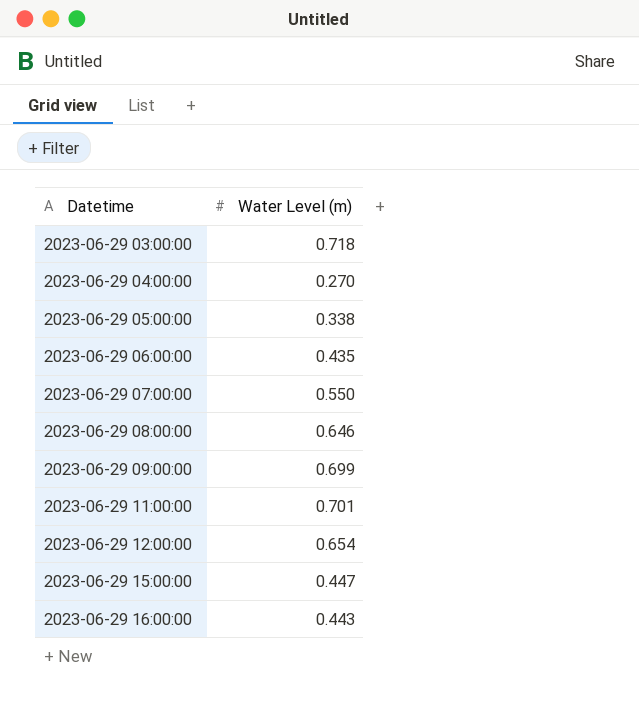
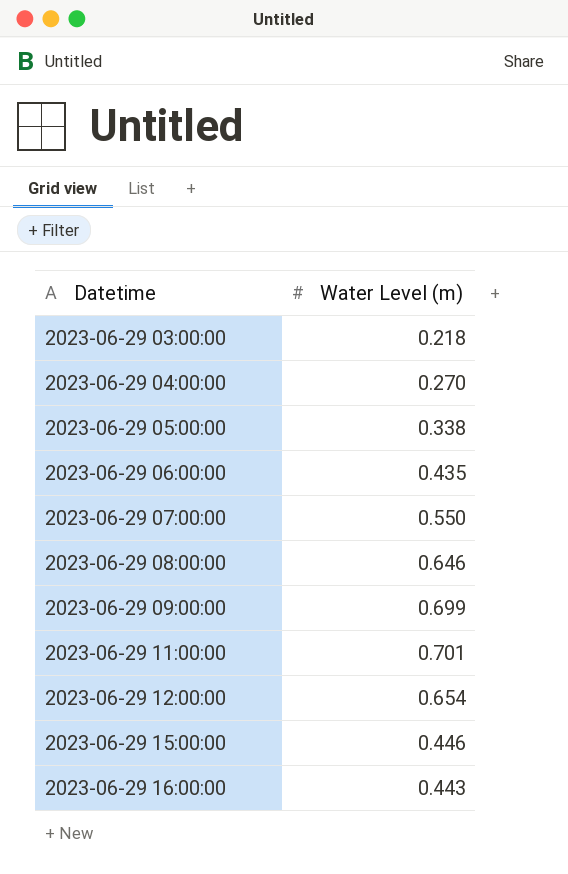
2023-06-29 03:00:00 | Water Level (m): 0.718 -> 0.218
2023-06-29 15:00:00 | Water Level (m): 0.447 -> 0.446

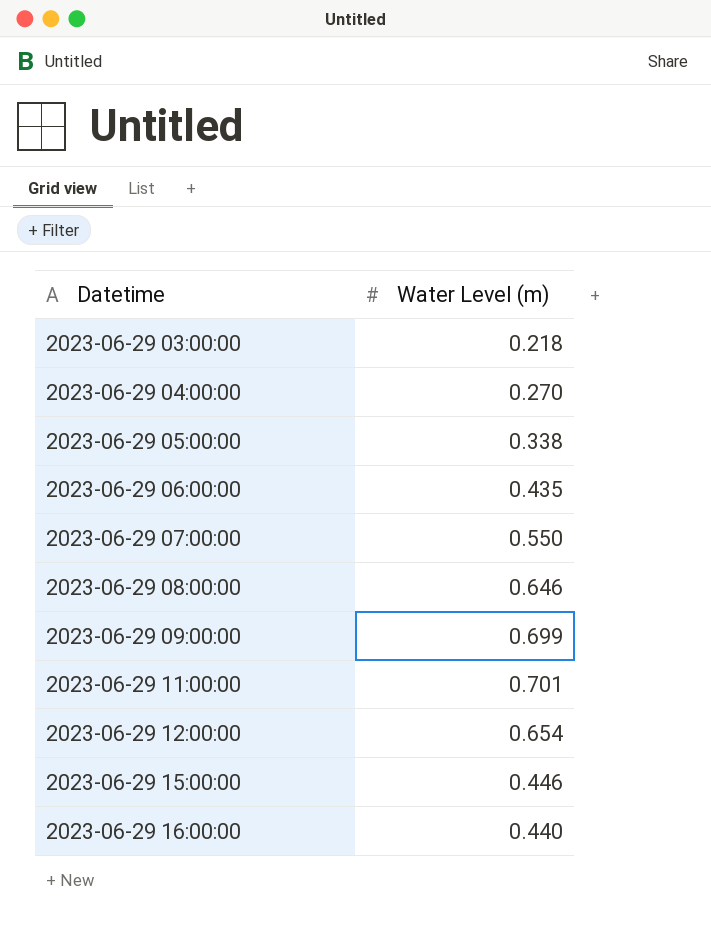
2023-06-29 16:00:00 | Water Level (m): 0.443 -> 0.440

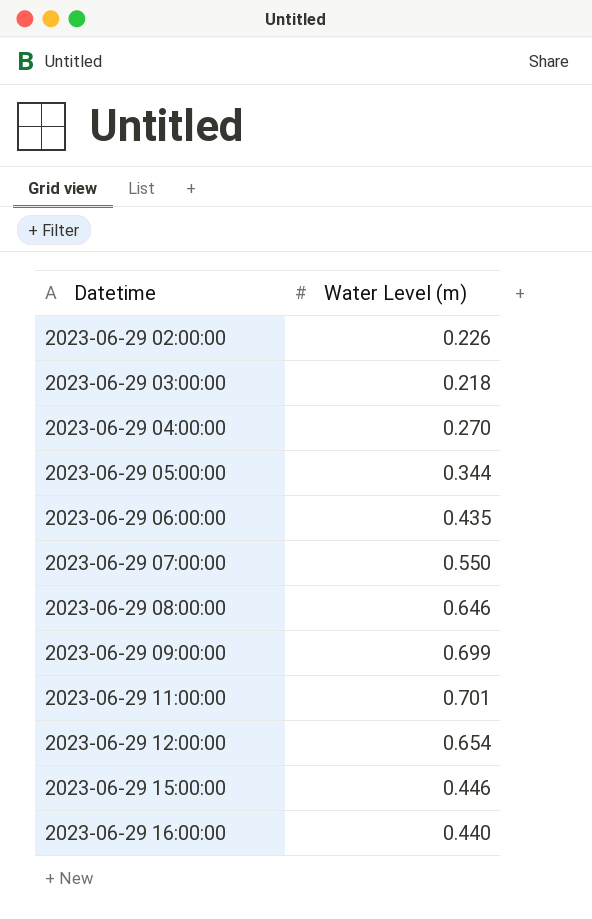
row 2023-06-29 02:00:00: none -> 0.226
2023-06-29 05:00:00 | Water Level (m): 0.338 -> 0.344

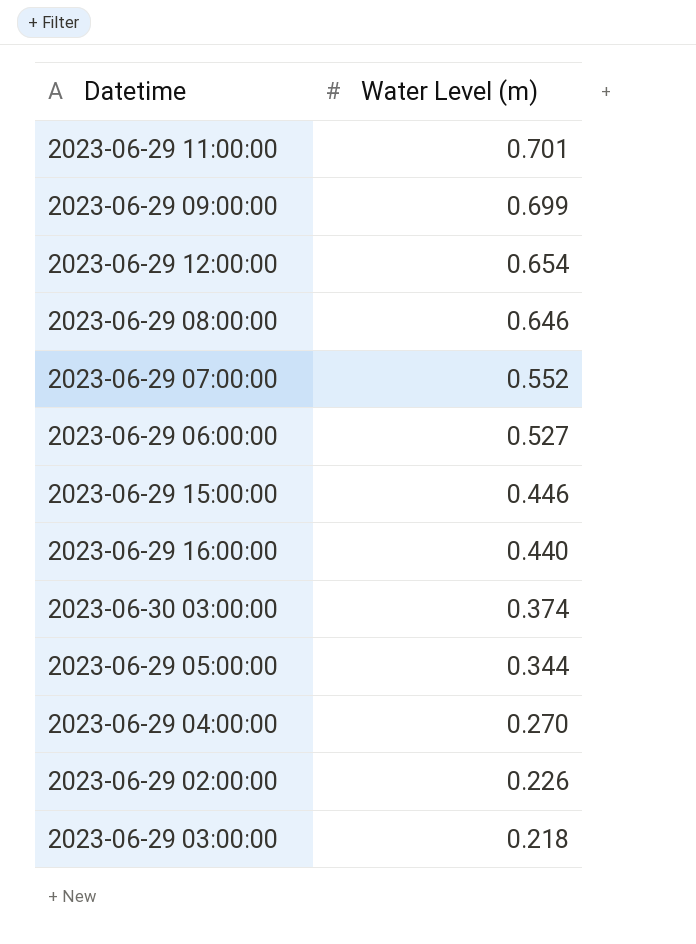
row order: Datetime ascending -> Water Level (m) descending
2023-06-29 07:00:00 | Water Level (m): 0.550 -> 0.552
2023-06-29 06:00:00 | Water Level (m): 0.435 -> 0.527
row 2023-06-30 03:00:00: none -> 0.374

